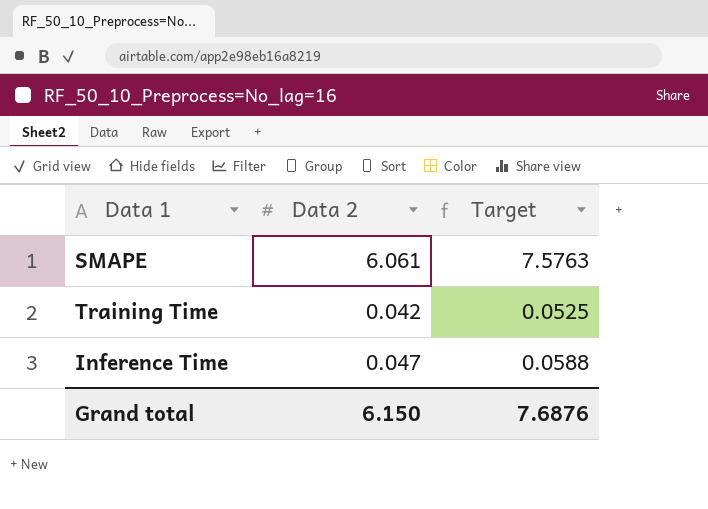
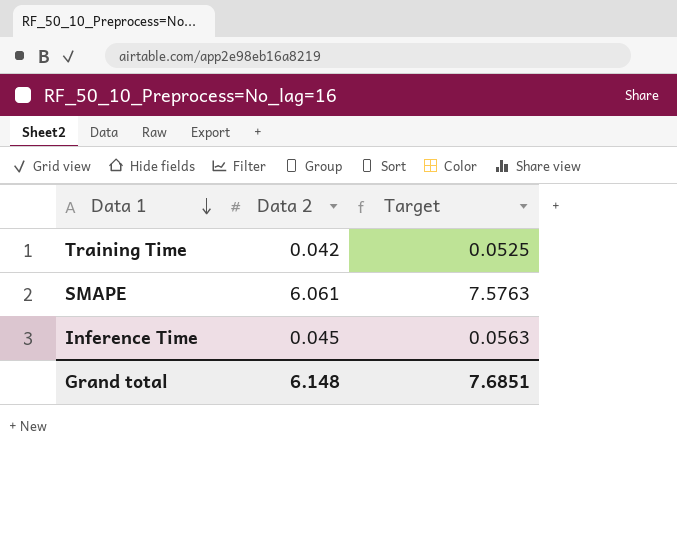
row order: none -> Data 1 descending
Inference Time | Data 2: 0.047 -> 0.045
Inference Time | Target: 0.0588 -> 0.0563
Grand total | Data 2: 6.150 -> 6.148
Grand total | Target: 7.6876 -> 7.6851

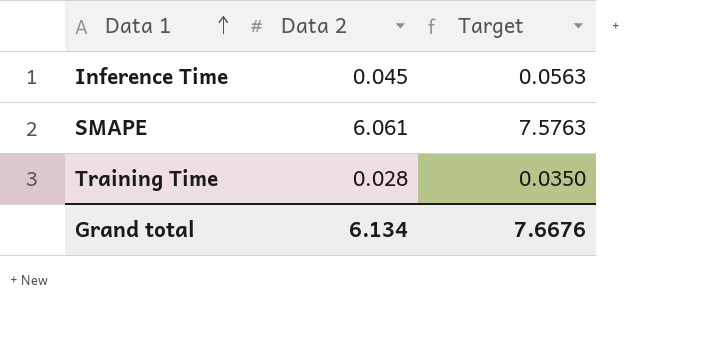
row order: Data 1 descending -> Data 1 ascending
Training Time | Data 2: 0.042 -> 0.028
Training Time | Target: 0.0525 -> 0.0350
Grand total | Data 2: 6.148 -> 6.134
Grand total | Target: 7.6851 -> 7.6676

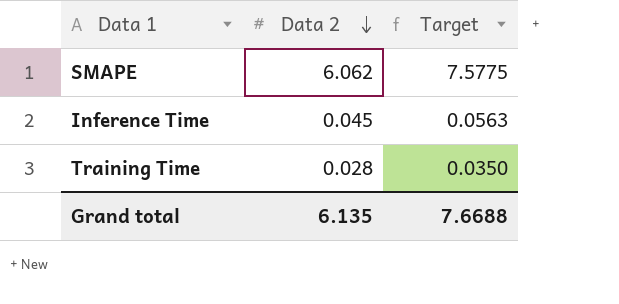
row order: Data 1 ascending -> Data 2 descending
SMAPE | Data 2: 6.061 -> 6.062
SMAPE | Target: 7.5763 -> 7.5775
Grand total | Data 2: 6.134 -> 6.135
Grand total | Target: 7.6676 -> 7.6688

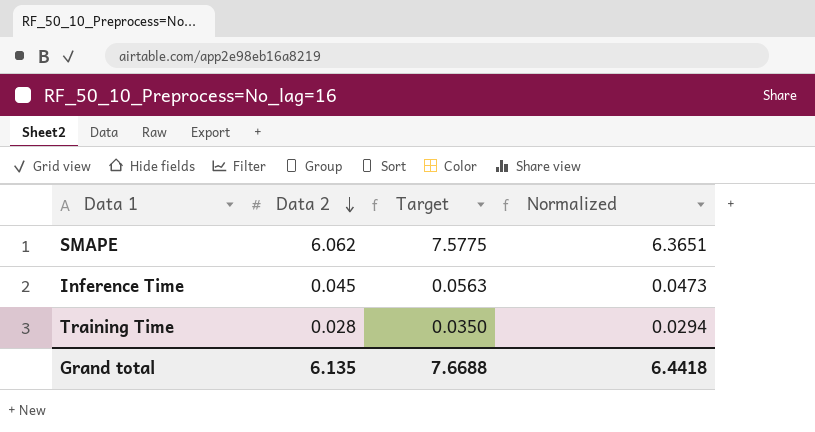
column Normalized | formula: none -> [Data 2] * 1.05

